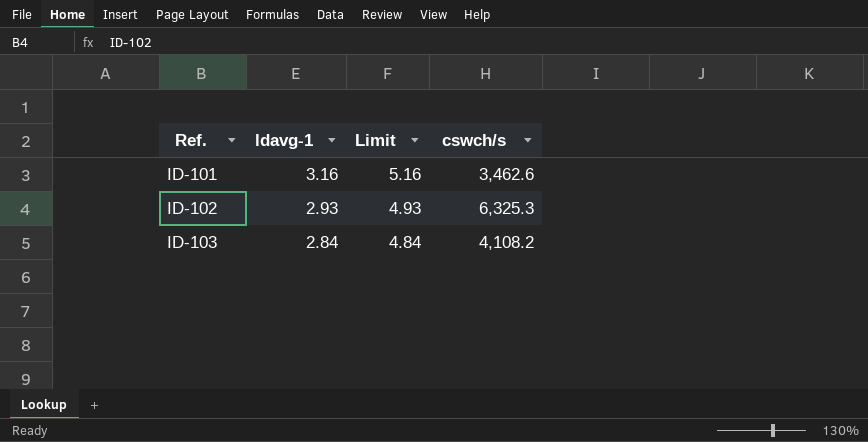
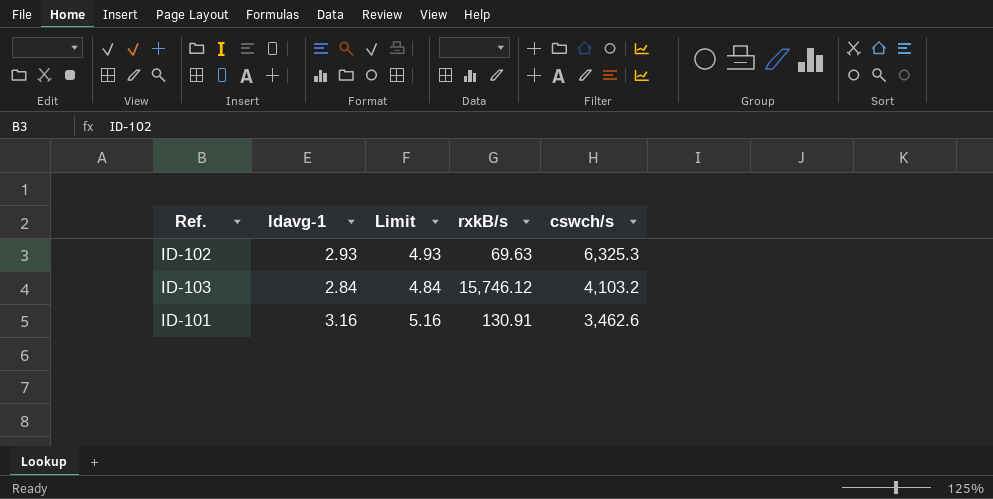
row order: Ref. ascending -> cswch/s descending
column rxkB/s | position: none -> 4
ID-103 | cswch/s: 4,108.2 -> 4,103.2

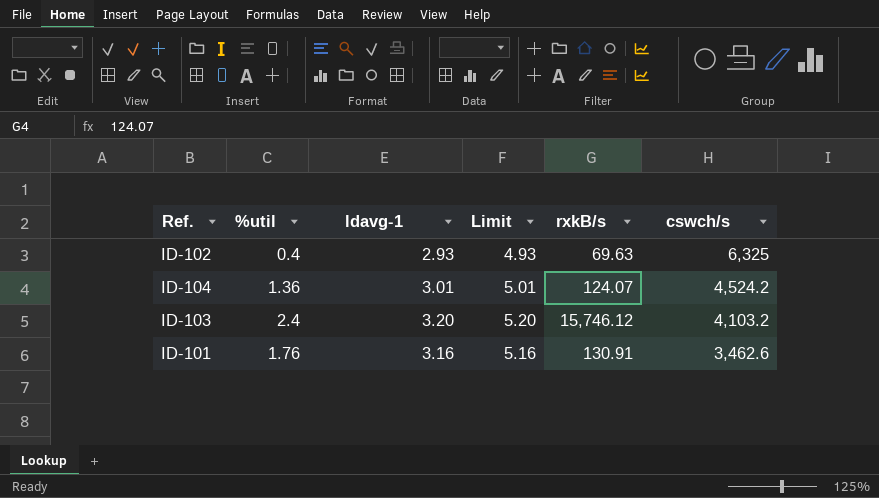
column %util | position: none -> 2
ID-102 | cswch/s: 6,325.3 -> 6,325
row ID-104: none -> 1.36 | 3.01 | 5.01 | 124.07 | 4,524.2
ID-103 | ldavg-1: 2.84 -> 3.20
ID-103 | Limit: 4.84 -> 5.20

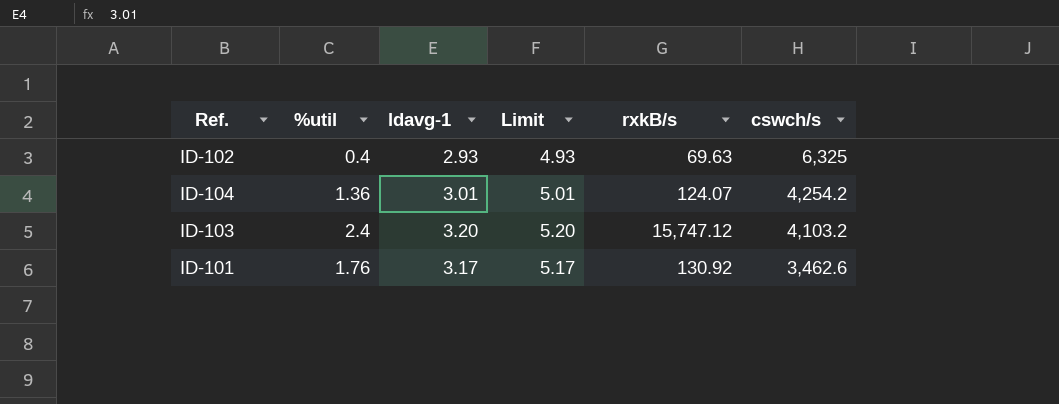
ID-104 | cswch/s: 4,524.2 -> 4,254.2
ID-103 | rxkB/s: 15,746.12 -> 15,747.12
ID-101 | ldavg-1: 3.16 -> 3.17
ID-101 | Limit: 5.16 -> 5.17
ID-101 | rxkB/s: 130.91 -> 130.92

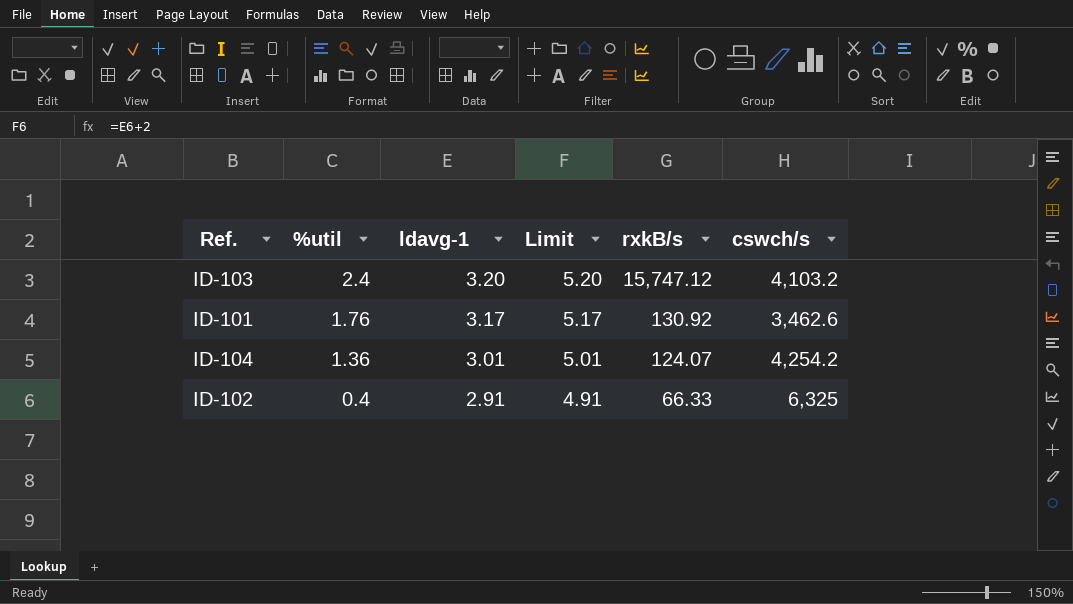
row order: cswch/s descending -> %util descending
ID-102 | ldavg-1: 2.93 -> 2.91
ID-102 | Limit: 4.93 -> 4.91
ID-102 | rxkB/s: 69.63 -> 66.33

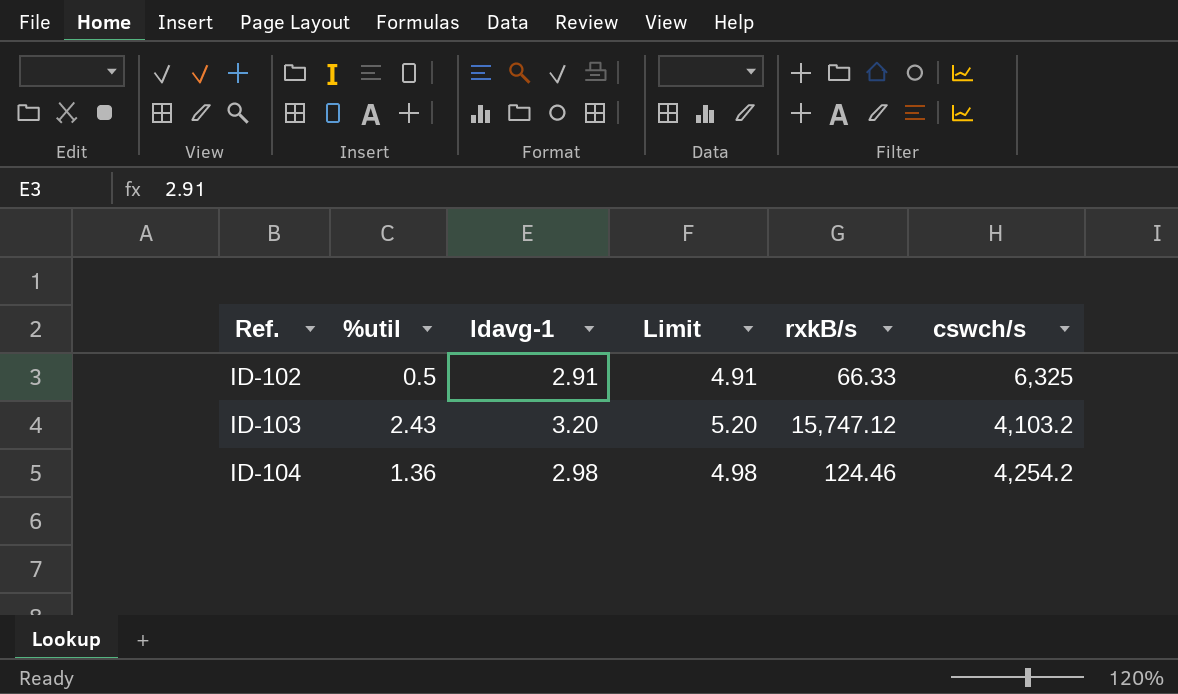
row order: %util descending -> Ref. ascending
row ID-101: 1.76 | 3.17 | 5.17 | 130.92 | 3,462.6 -> none
ID-102 | %util: 0.4 -> 0.5
ID-103 | %util: 2.4 -> 2.43
ID-104 | ldavg-1: 3.01 -> 2.98
ID-104 | Limit: 5.01 -> 4.98
ID-104 | rxkB/s: 124.07 -> 124.46

